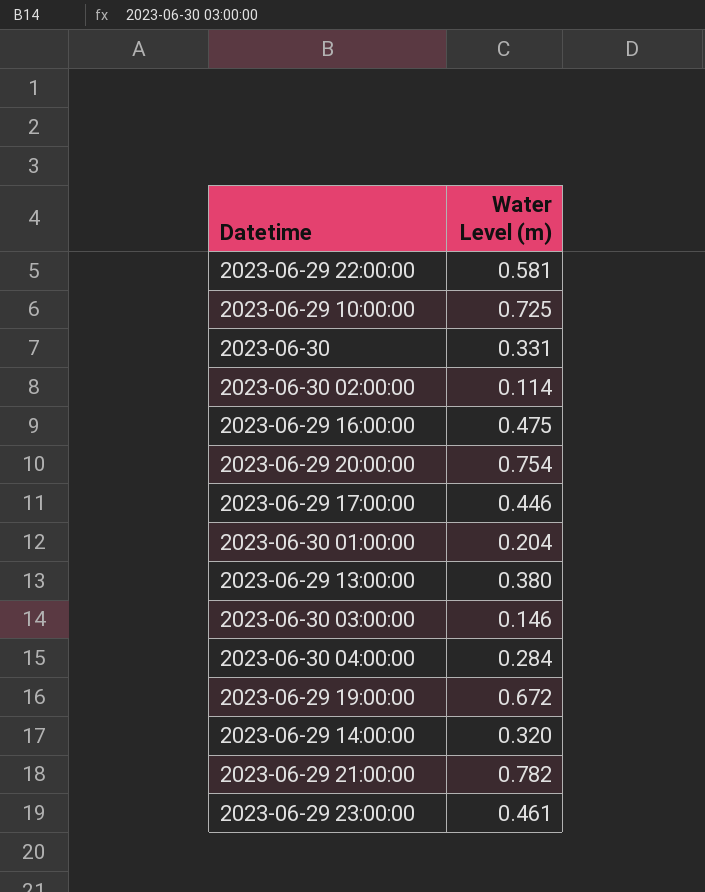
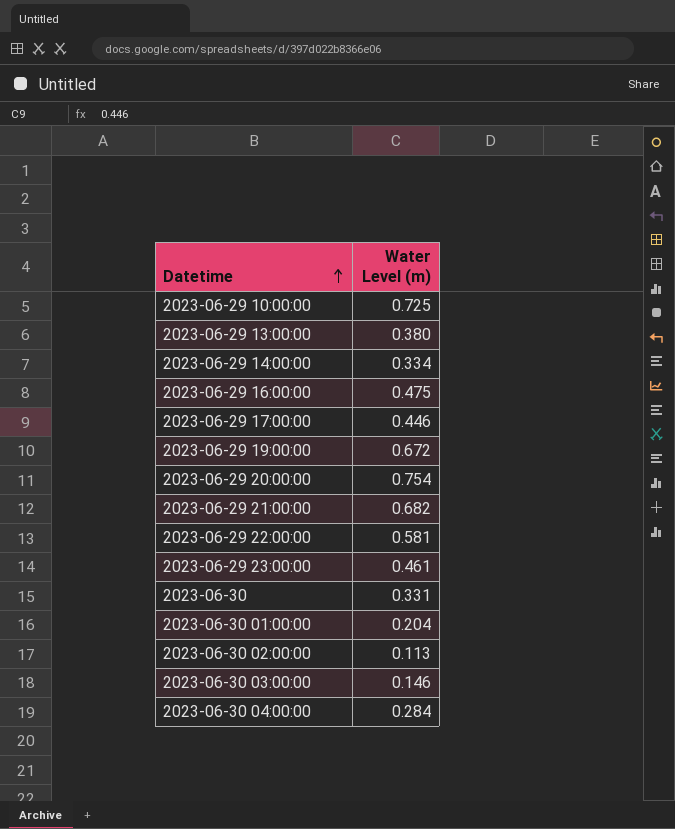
row order: none -> Datetime ascending
2023-06-29 14:00:00 | Water Level (m): 0.320 -> 0.334
2023-06-29 21:00:00 | Water Level (m): 0.782 -> 0.682
2023-06-30 02:00:00 | Water Level (m): 0.114 -> 0.113

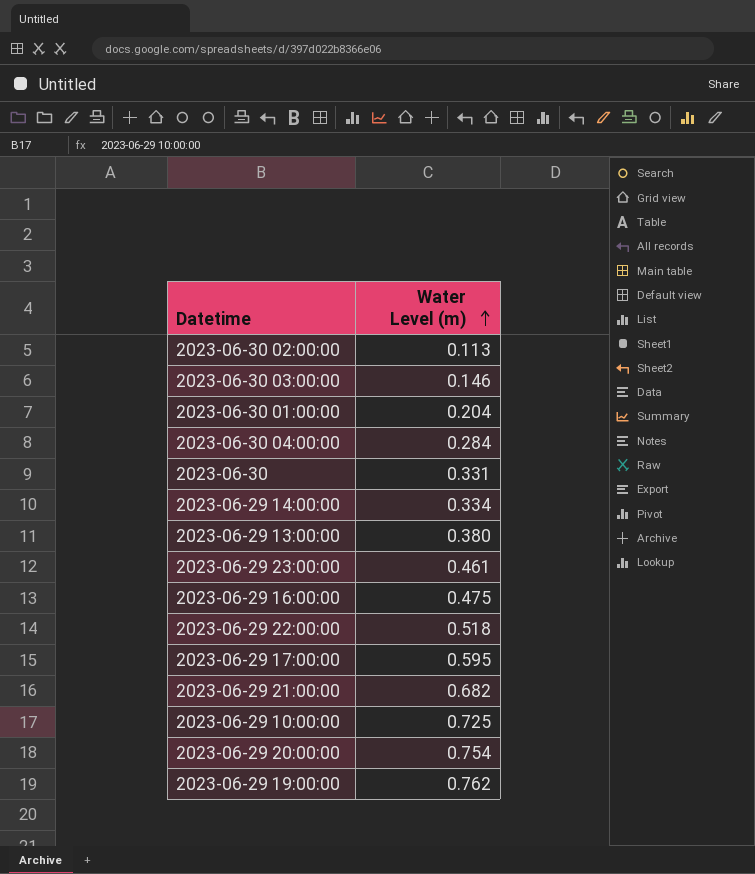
row order: Datetime ascending -> Water Level (m) ascending
2023-06-29 22:00:00 | Water Level (m): 0.581 -> 0.518
2023-06-29 17:00:00 | Water Level (m): 0.446 -> 0.595
2023-06-29 19:00:00 | Water Level (m): 0.672 -> 0.762

